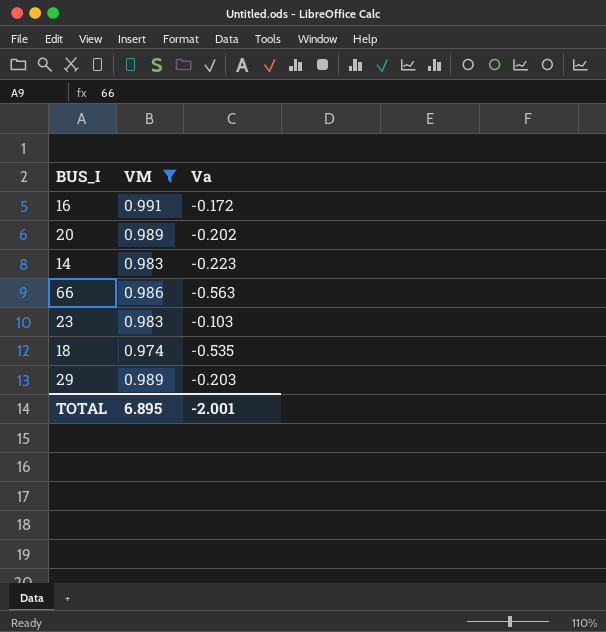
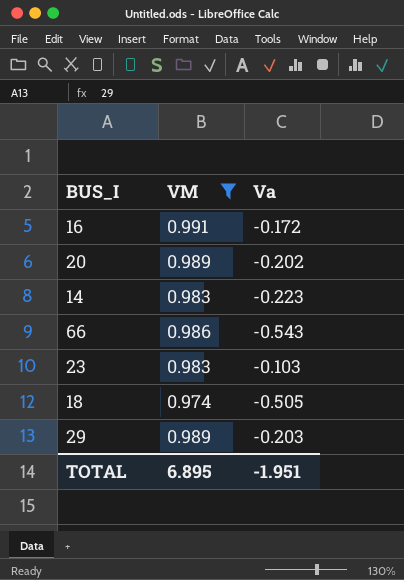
66 | Va: -0.563 -> -0.543
18 | Va: -0.535 -> -0.505
TOTAL | Va: -2.001 -> -1.951

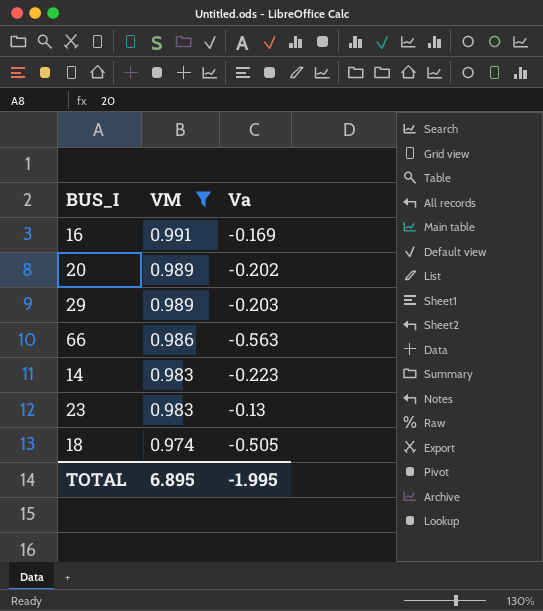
row order: none -> VM descending
16 | Va: -0.172 -> -0.169
66 | Va: -0.543 -> -0.563
23 | Va: -0.103 -> -0.13
TOTAL | Va: -1.951 -> -1.995

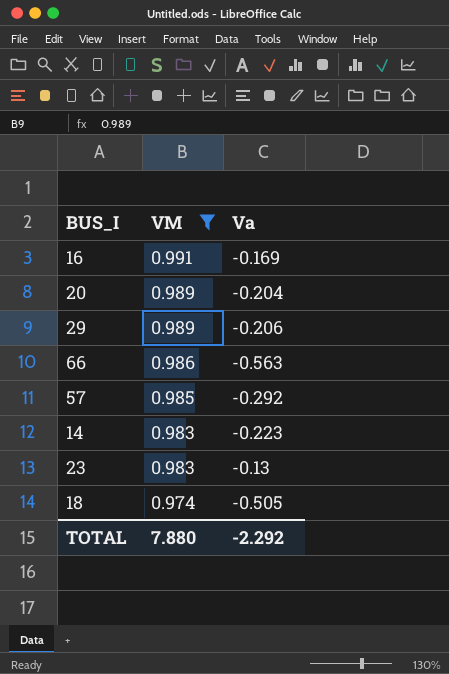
20 | Va: -0.202 -> -0.204
29 | Va: -0.203 -> -0.206
row 57: none -> 0.985 | -0.292
TOTAL | VM: 6.895 -> 7.880
TOTAL | Va: -1.995 -> -2.292

